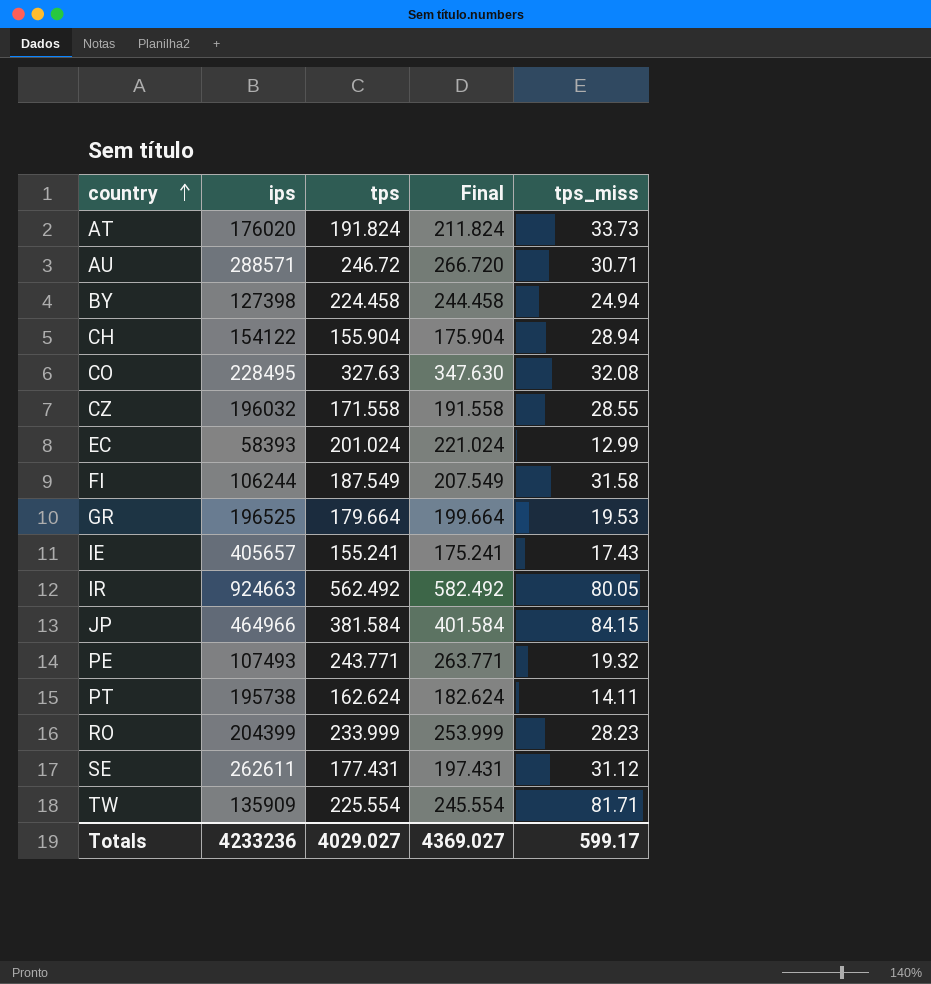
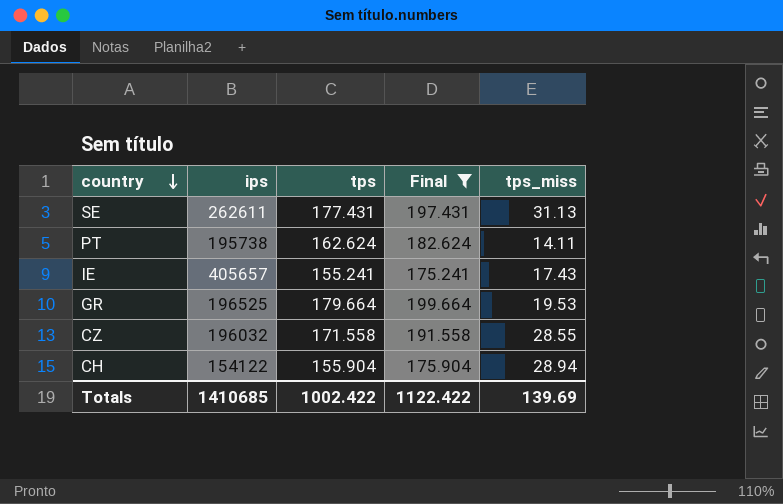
filter: none -> Final <= 199.664
row order: country ascending -> country descending
SE | tps_miss: 31.12 -> 31.13
Totals | ips: 4233236 -> 1410685
Totals | tps: 4029.027 -> 1002.422
Totals | Final: 4369.027 -> 1122.422
Totals | tps_miss: 599.17 -> 139.69

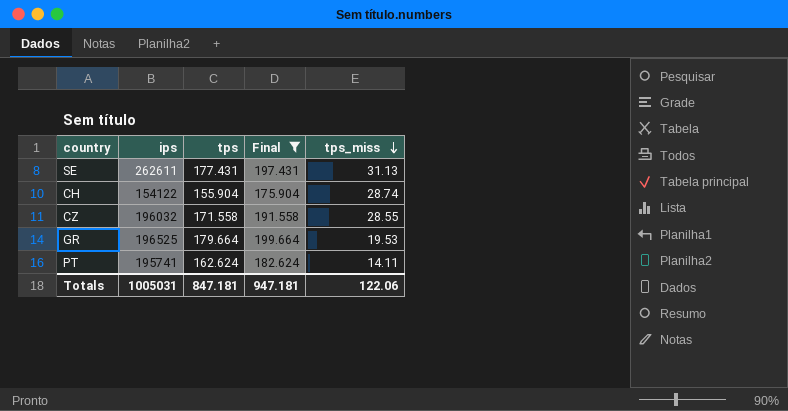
row order: country descending -> tps_miss descending
row IE: 405657 | 155.241 | 175.241 | 17.43 -> none
CH | tps_miss: 28.94 -> 28.74
PT | ips: 195738 -> 195741
Totals | ips: 1410685 -> 1005031
Totals | tps: 1002.422 -> 847.181
Totals | Final: 1122.422 -> 947.181
Totals | tps_miss: 139.69 -> 122.06

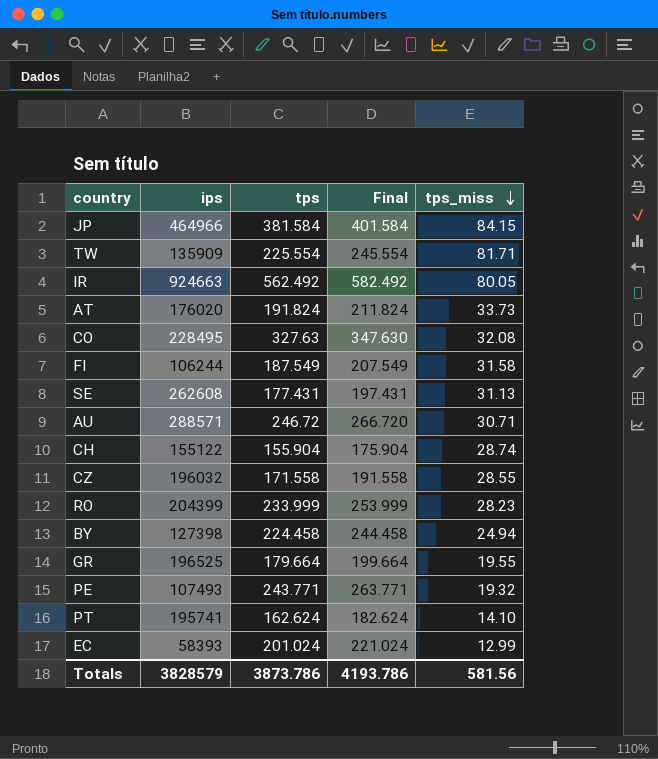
filter: Final <= 199.664 -> none
SE | ips: 262611 -> 262608
CH | ips: 154122 -> 155122
GR | tps_miss: 19.53 -> 19.55
PT | tps_miss: 14.11 -> 14.10
Totals | ips: 1005031 -> 3828579
Totals | tps: 847.181 -> 3873.786
Totals | Final: 947.181 -> 4193.786
Totals | tps_miss: 122.06 -> 581.56

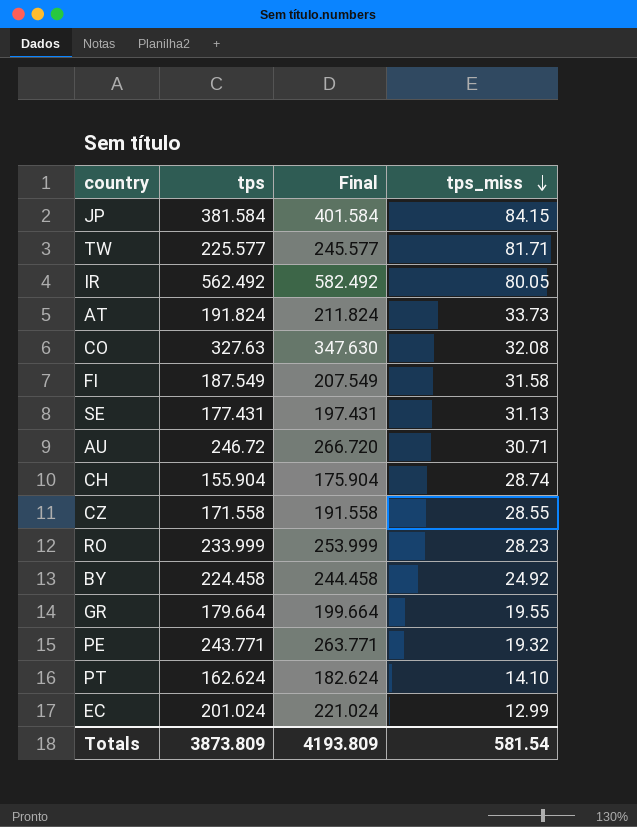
column ips | position: 2 -> none
TW | tps: 225.554 -> 225.577
TW | Final: 245.554 -> 245.577
BY | tps_miss: 24.94 -> 24.92
Totals | tps: 3873.786 -> 3873.809
Totals | Final: 4193.786 -> 4193.809
Totals | tps_miss: 581.56 -> 581.54

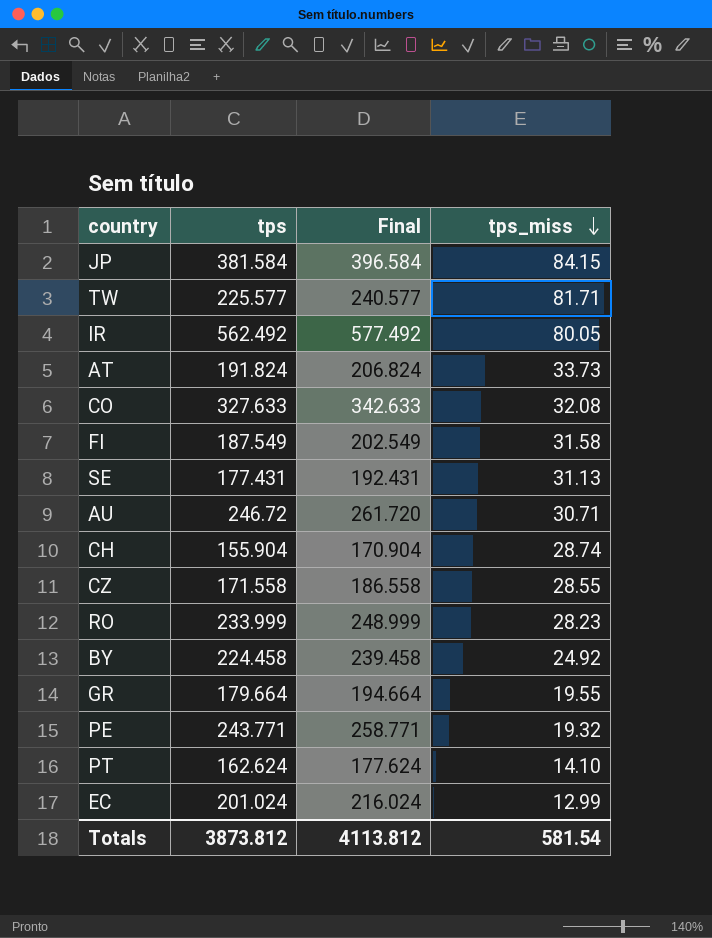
column Final | formula: [tps] + 20 -> [tps] + 15
CO | tps: 327.63 -> 327.633
Totals | tps: 3873.809 -> 3873.812
Totals | Final: 4193.809 -> 4113.812

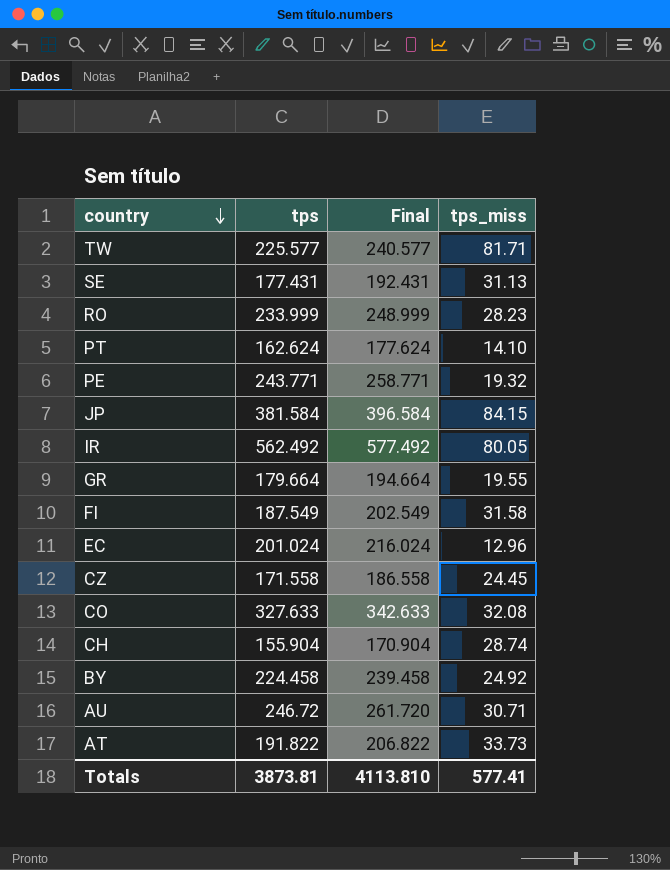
row order: tps_miss descending -> country descending
EC | tps_miss: 12.99 -> 12.96
CZ | tps_miss: 28.55 -> 24.45
AT | tps: 191.824 -> 191.822
AT | Final: 206.824 -> 206.822
Totals | tps: 3873.812 -> 3873.81
Totals | Final: 4113.812 -> 4113.810
Totals | tps_miss: 581.54 -> 577.41

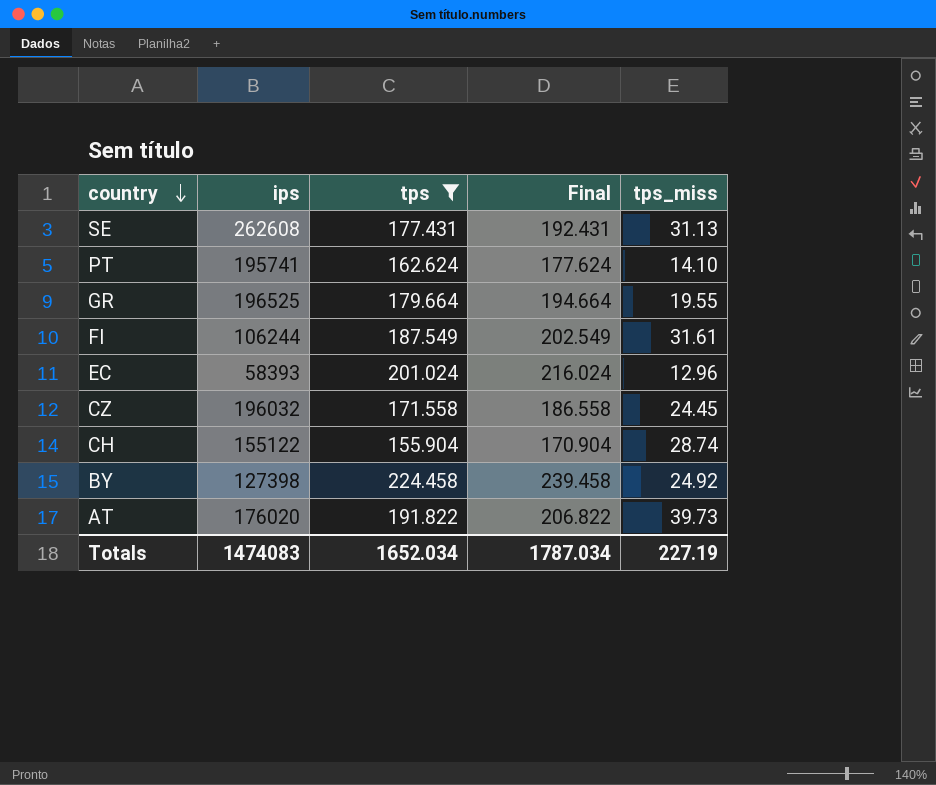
filter: none -> tps <= 224.458
column ips | position: none -> 2
FI | tps_miss: 31.58 -> 31.61
AT | tps_miss: 33.73 -> 39.73
Totals | tps: 3873.81 -> 1652.034
Totals | Final: 4113.810 -> 1787.034
Totals | tps_miss: 577.41 -> 227.19

